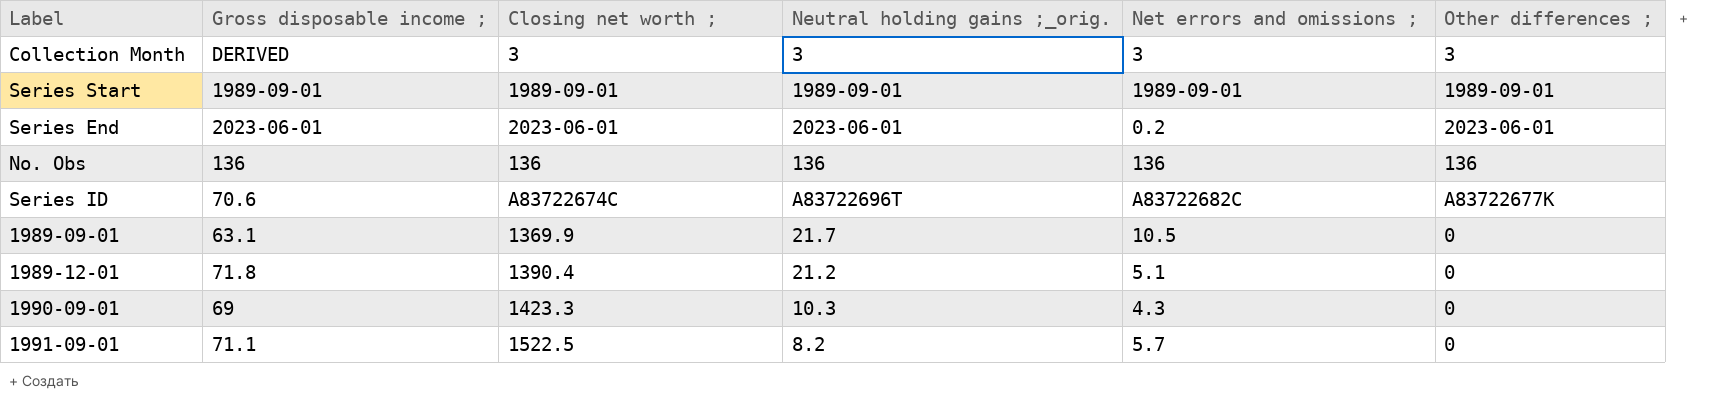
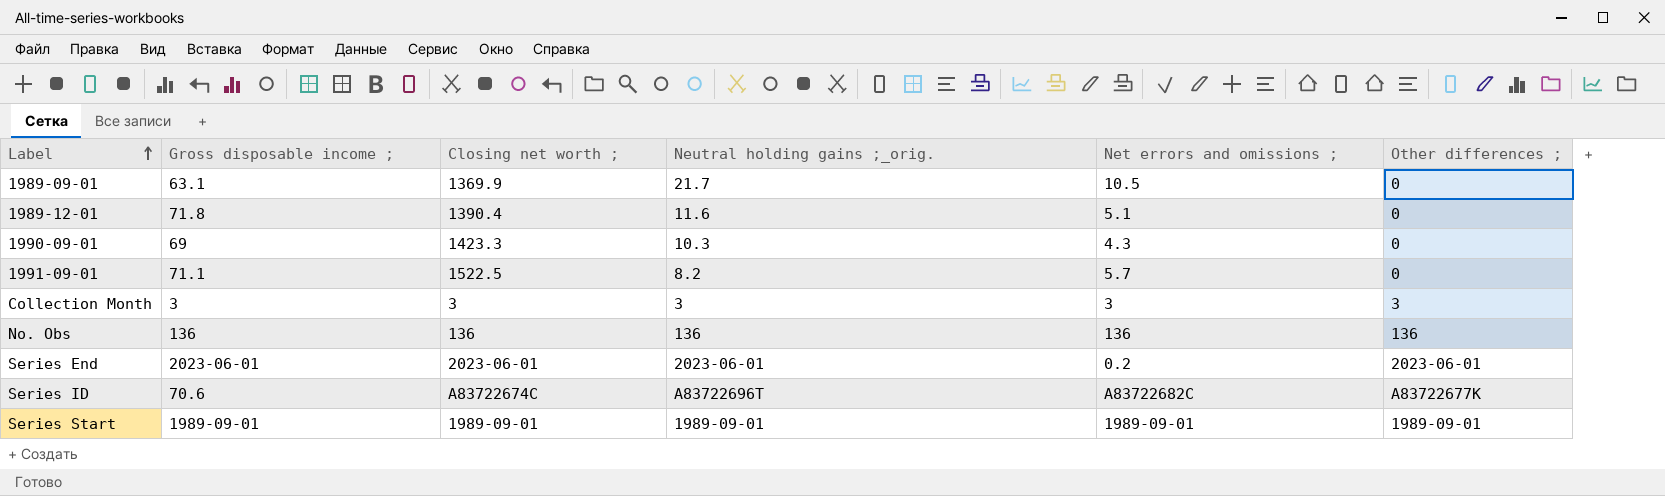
row order: none -> Label ascending
1989-12-01 | Neutral holding gains ;_orig.: 21.2 -> 11.6
Collection Month | Gross disposable income ;: DERIVED -> 3

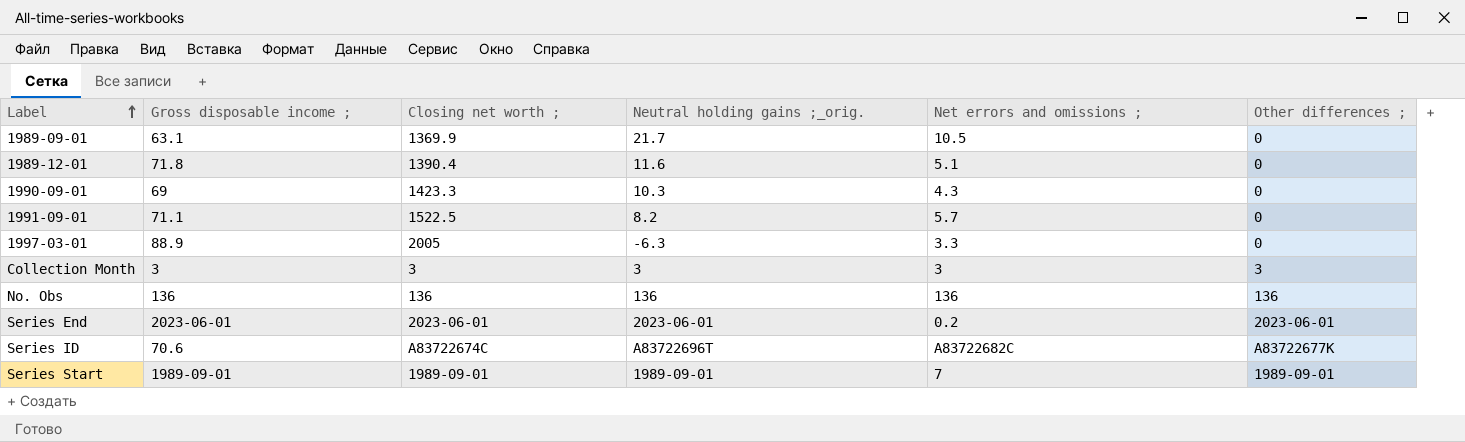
row 1997-03-01: none -> 88.9 | 2005 | -6.3 | 3.3 | 0
Series Start | Net errors and omissions ;: 1989-09-01 -> 7

